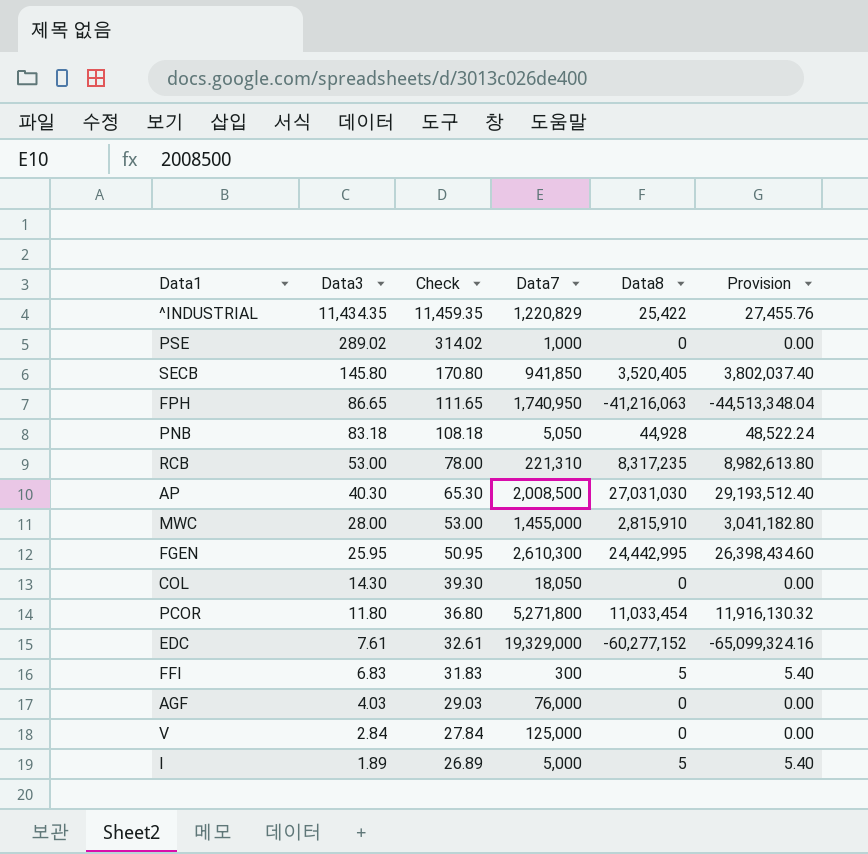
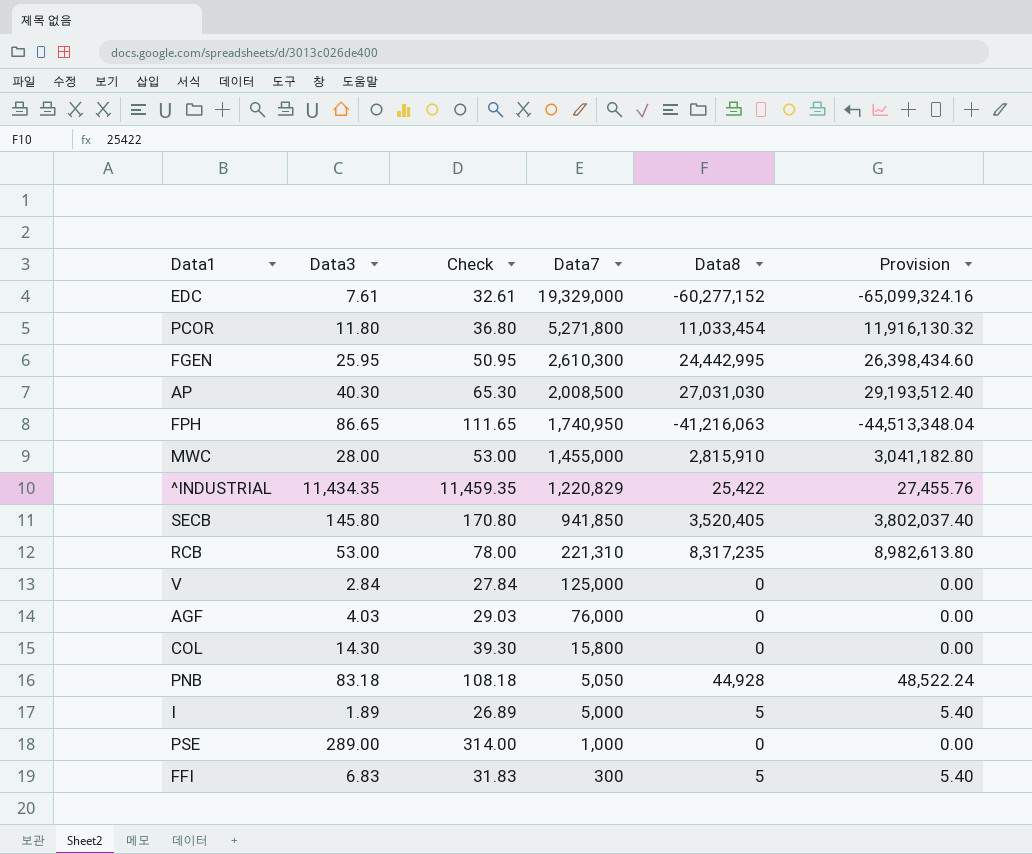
row order: Data3 descending -> Data7 descending
COL | Data7: 18,050 -> 15,800
PSE | Data3: 289.02 -> 289.00
PSE | Check: 314.02 -> 314.00

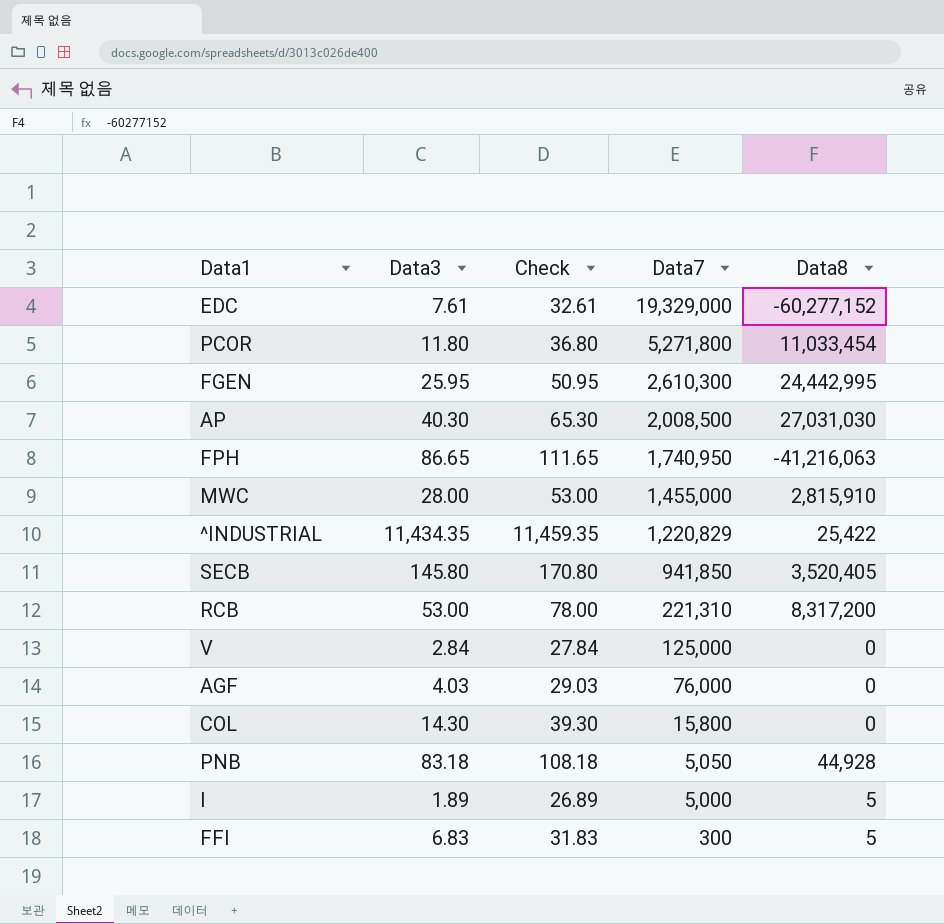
column Provision | formula: [Data8] * 1.08 -> none
row PSE: 289.00 | 314.00 | 1,000 | 0 | 0.00 -> none
RCB | Data8: 8,317,235 -> 8,317,200

